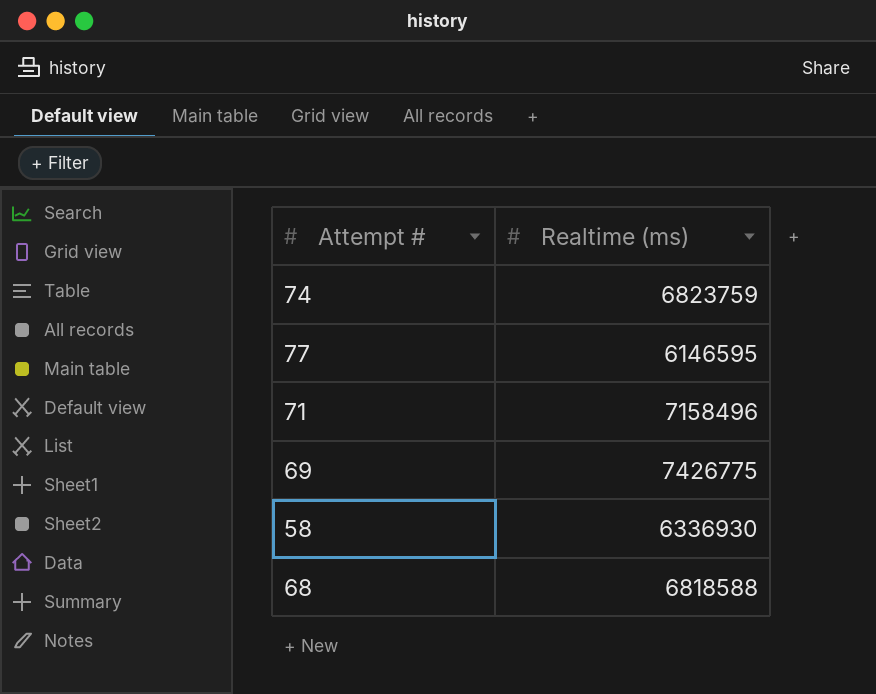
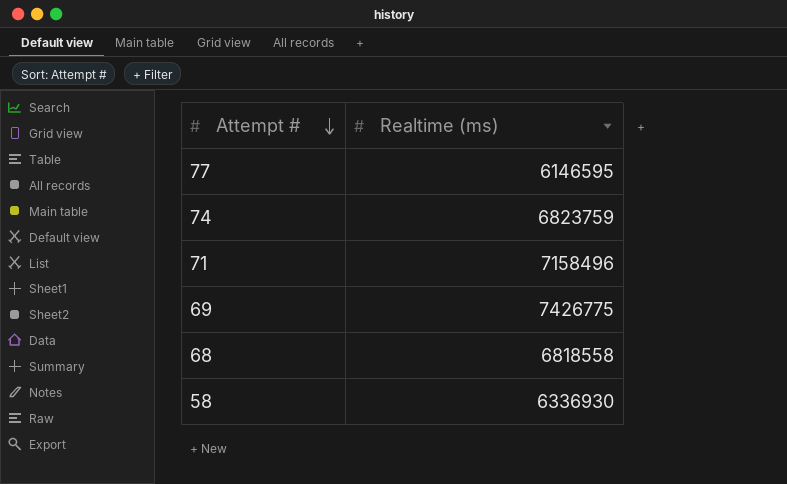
row order: none -> Attempt # descending
68 | Realtime (ms): 6818588 -> 6818558

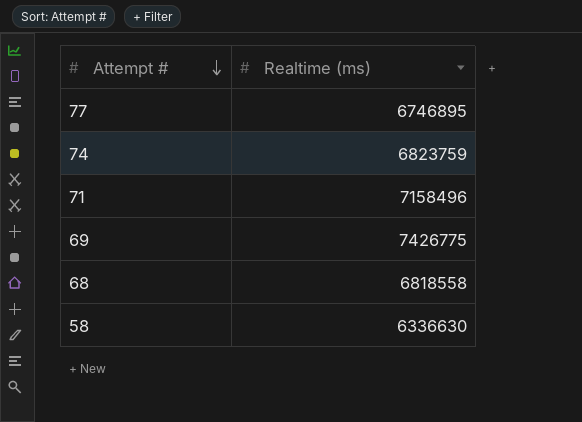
77 | Realtime (ms): 6146595 -> 6746895
58 | Realtime (ms): 6336930 -> 6336630

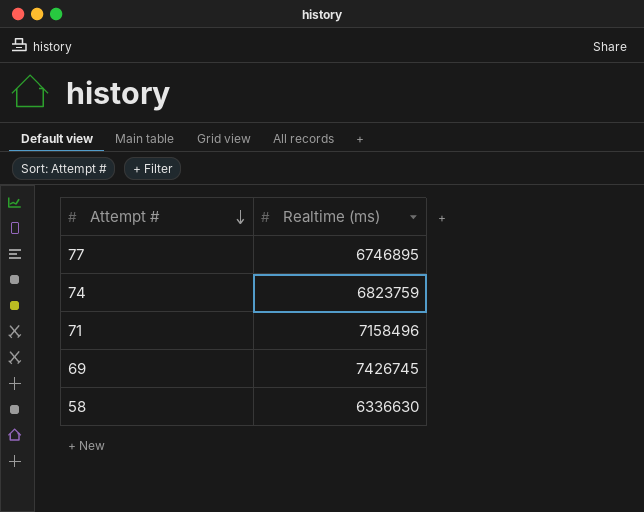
row 68: 6818558 -> none
69 | Realtime (ms): 7426775 -> 7426745

